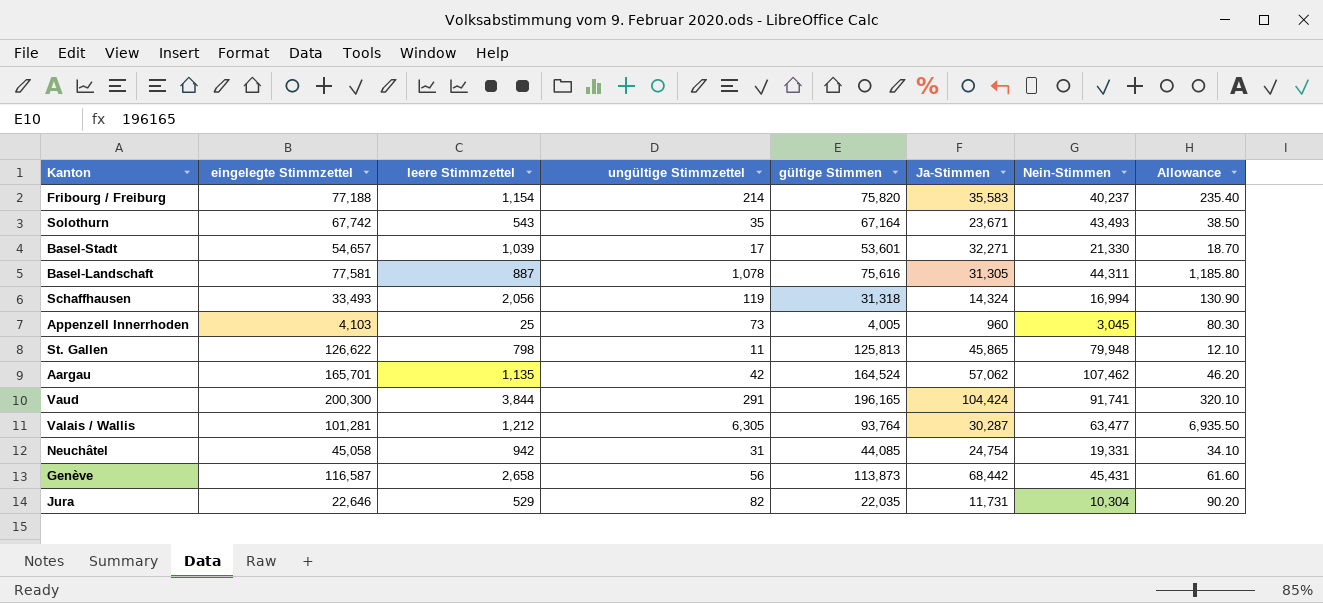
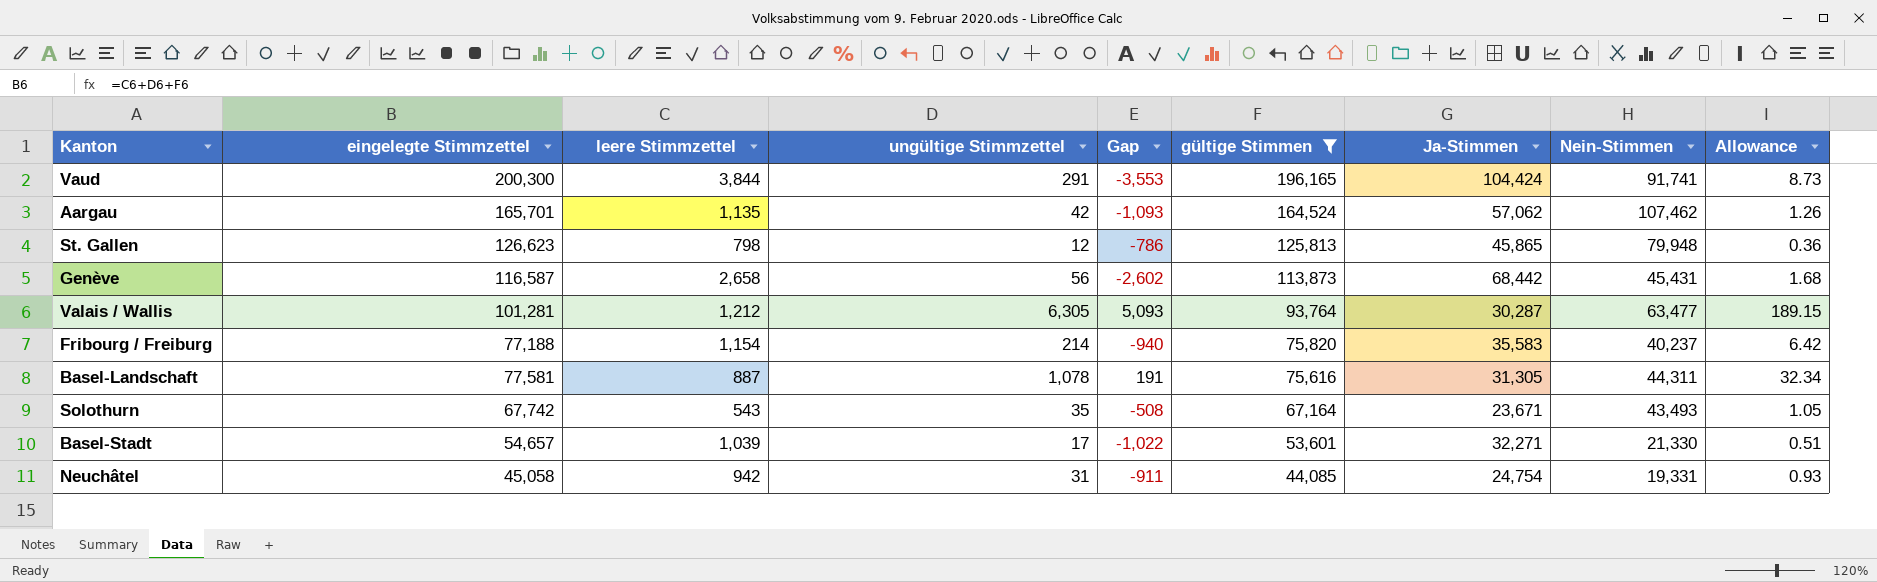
filter: none -> gültige Stimmen >= 44,085
row order: none -> gültige Stimmen descending
column Gap | formula: none -> [ungültige Stimmzettel] - [leere Stimmzettel]
column Allowance | formula: [ungültige Stimmzettel] * 1.1 -> [ungültige Stimmzettel] * 0.03
St. Gallen | eingelegte Stimmzettel: 126,622 -> 126,623
St. Gallen | ungültige Stimmzettel: 11 -> 12

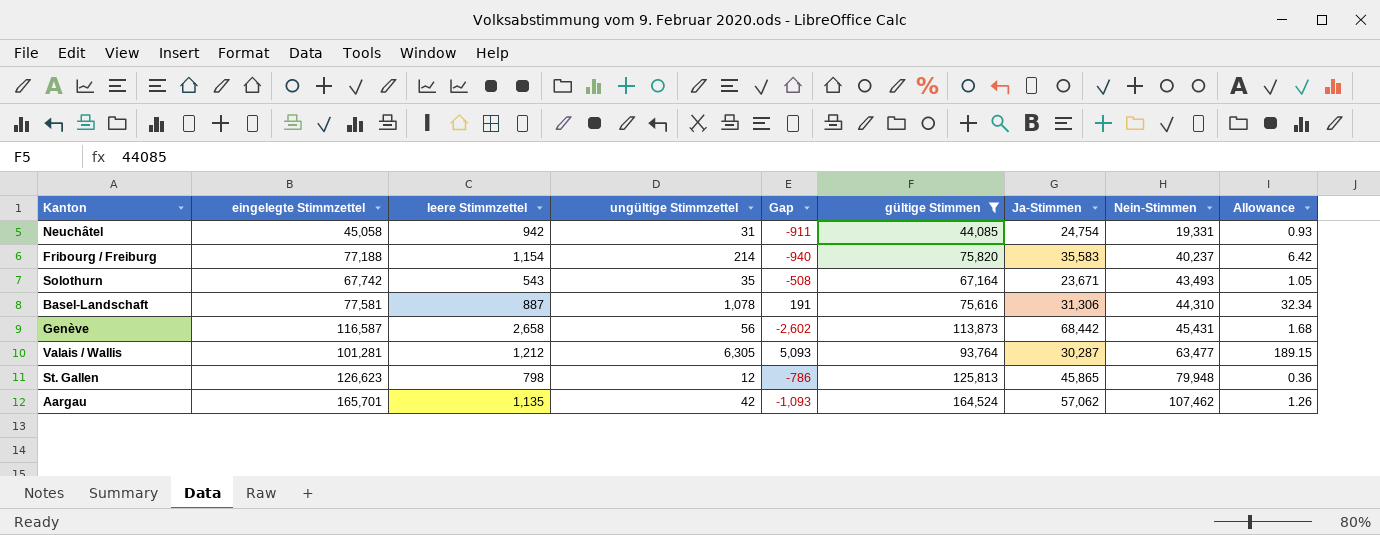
row order: gültige Stimmen descending -> Nein-Stimmen ascending
row Vaud: 200,300 | 3,844 | 291 | -3,553 | 196,165 | 104,424 | 91,741 | 8.73 -> none
row Basel-Stadt: 54,657 | 1,039 | 17 | -1,022 | 53,601 | 32,271 | 21,330 | 0.51 -> none
Basel-Landschaft | Ja-Stimmen: 31,305 -> 31,306
Basel-Landschaft | Nein-Stimmen: 44,311 -> 44,310

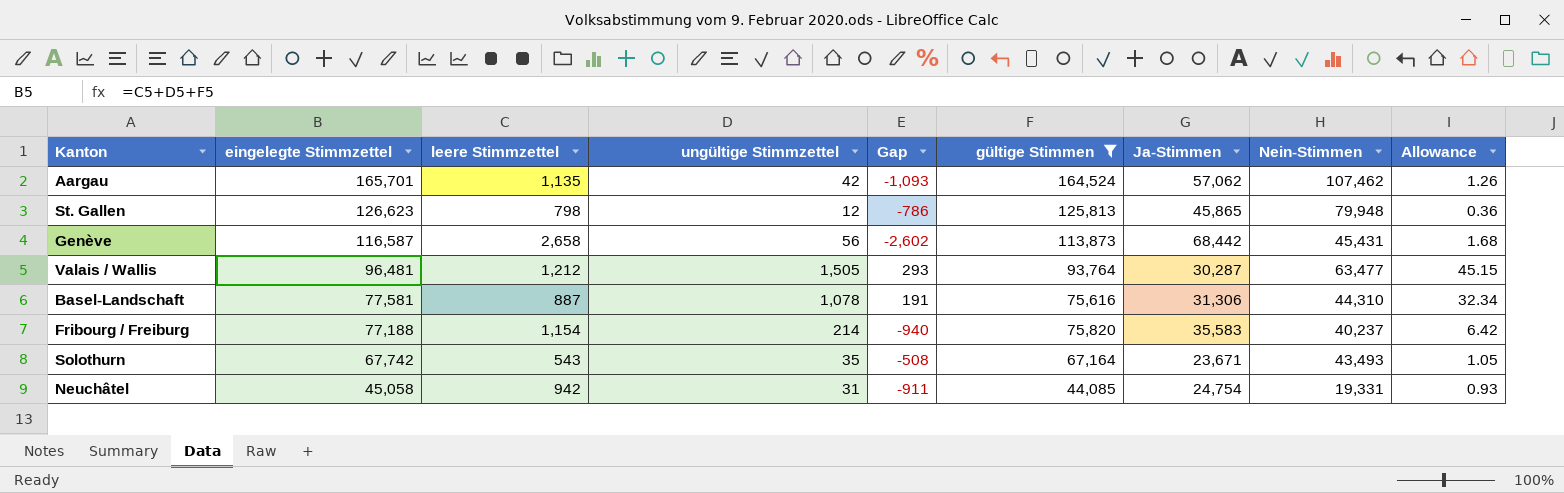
row order: Nein-Stimmen ascending -> eingelegte Stimmzettel descending
Valais / Wallis | eingelegte Stimmzettel: 101,281 -> 96,481
Valais / Wallis | ungültige Stimmzettel: 6,305 -> 1,505
Valais / Wallis | Gap: 5,093 -> 293
Valais / Wallis | Allowance: 189.15 -> 45.15

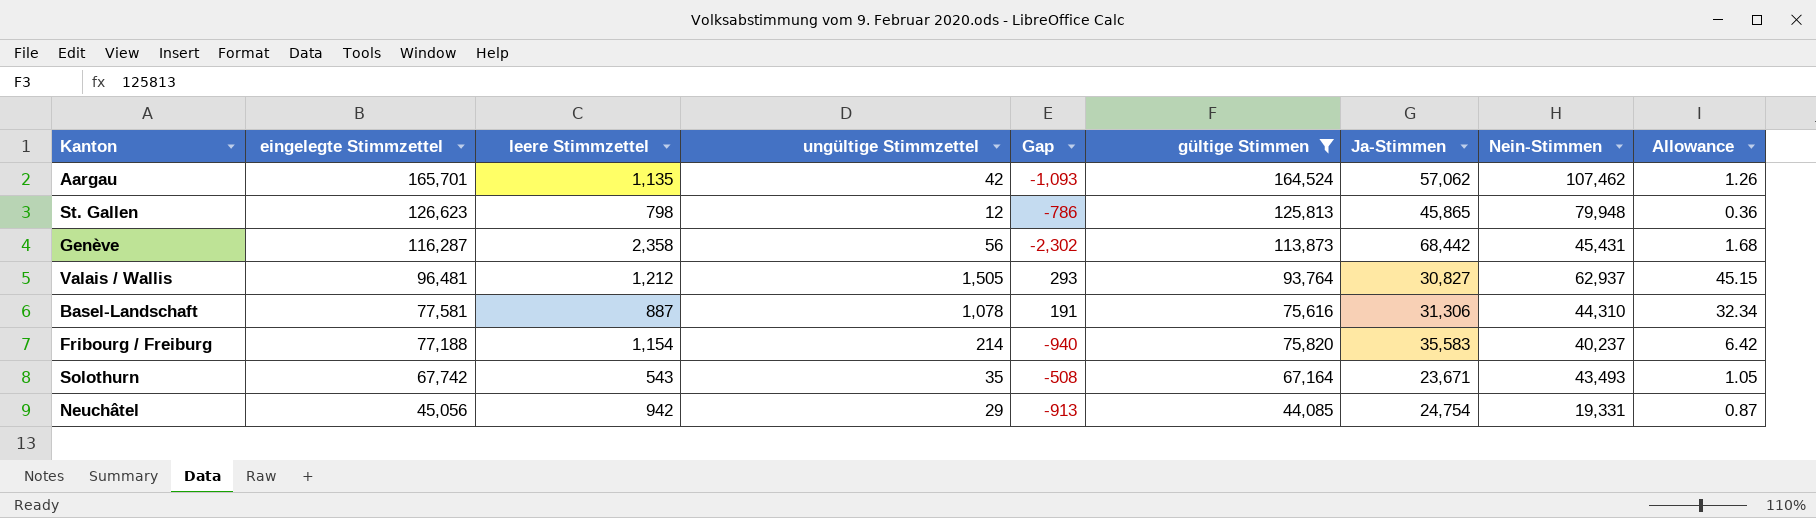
Genève | eingelegte Stimmzettel: 116,587 -> 116,287
Genève | leere Stimmzettel: 2,658 -> 2,358
Genève | Gap: -2,602 -> -2,302
Valais / Wallis | Ja-Stimmen: 30,287 -> 30,827
Valais / Wallis | Nein-Stimmen: 63,477 -> 62,937
Neuchâtel | eingelegte Stimmzettel: 45,058 -> 45,056
Neuchâtel | ungültige Stimmzettel: 31 -> 29
Neuchâtel | Gap: -911 -> -913
Neuchâtel | Allowance: 0.93 -> 0.87

